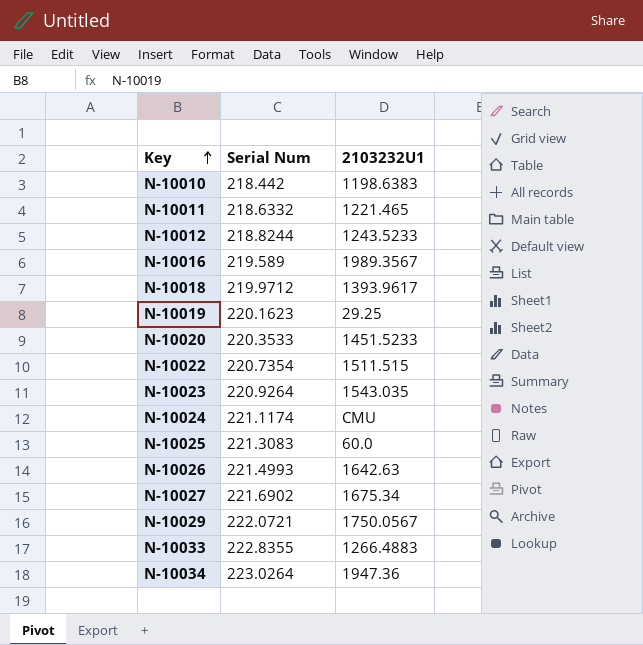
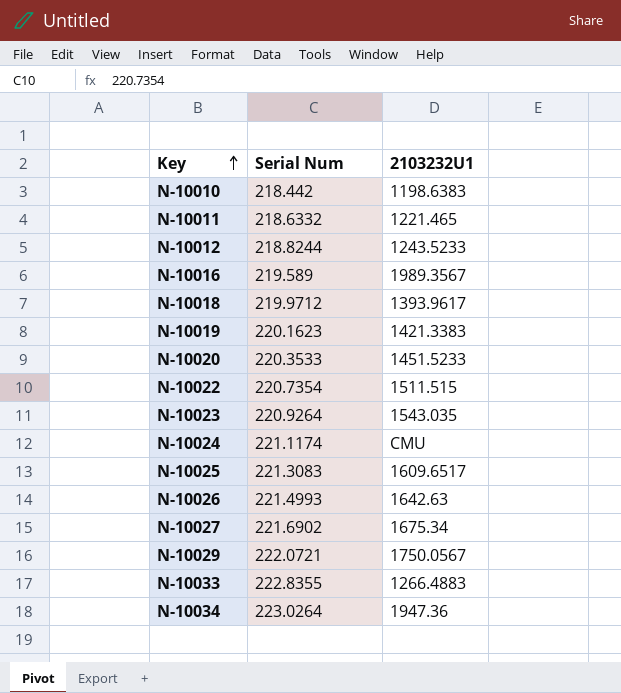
N-10019 | 2103232U1: 29.25 -> 1421.3383
N-10025 | 2103232U1: 60.0 -> 1609.6517

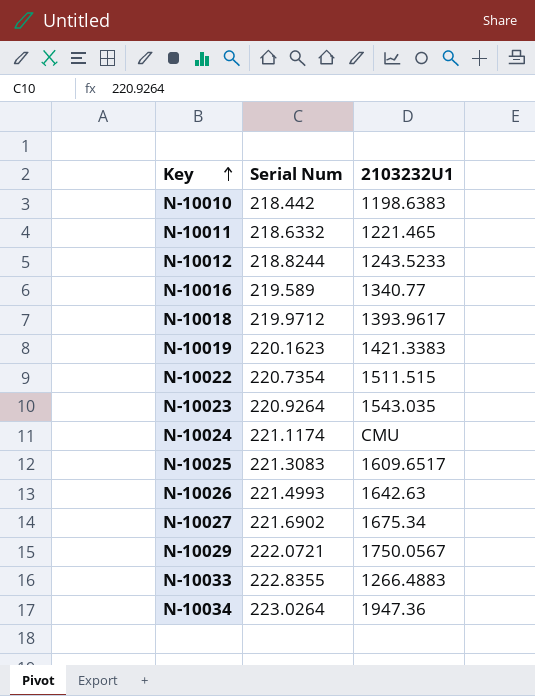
row N-10020: 220.3533 | 1451.5233 -> none
N-10016 | 2103232U1: 1989.3567 -> 1340.77

